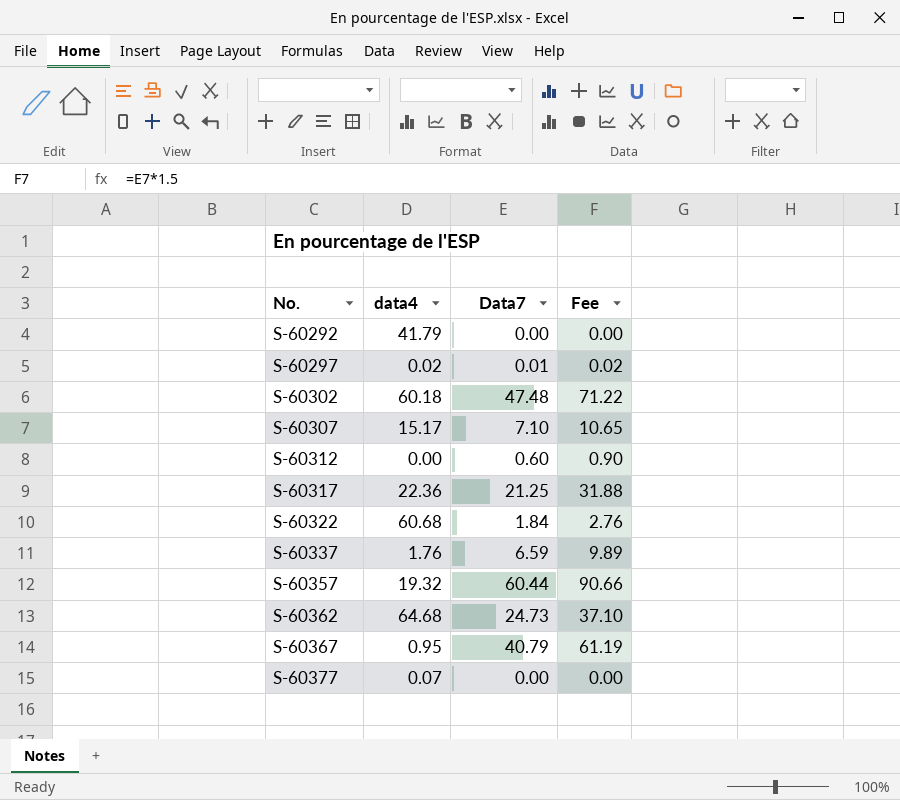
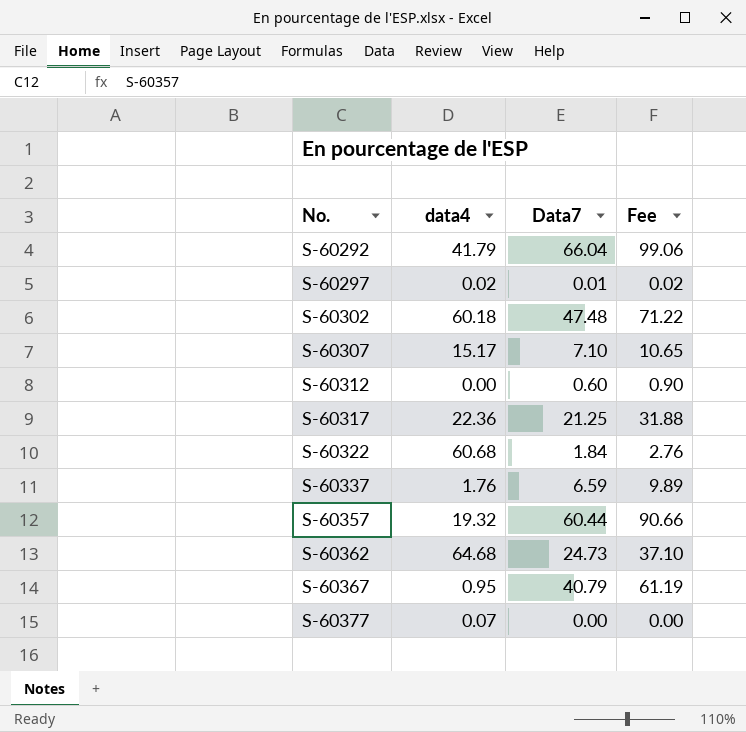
S-60292 | Data7: 0.00 -> 66.04
S-60292 | Fee: 0.00 -> 99.06

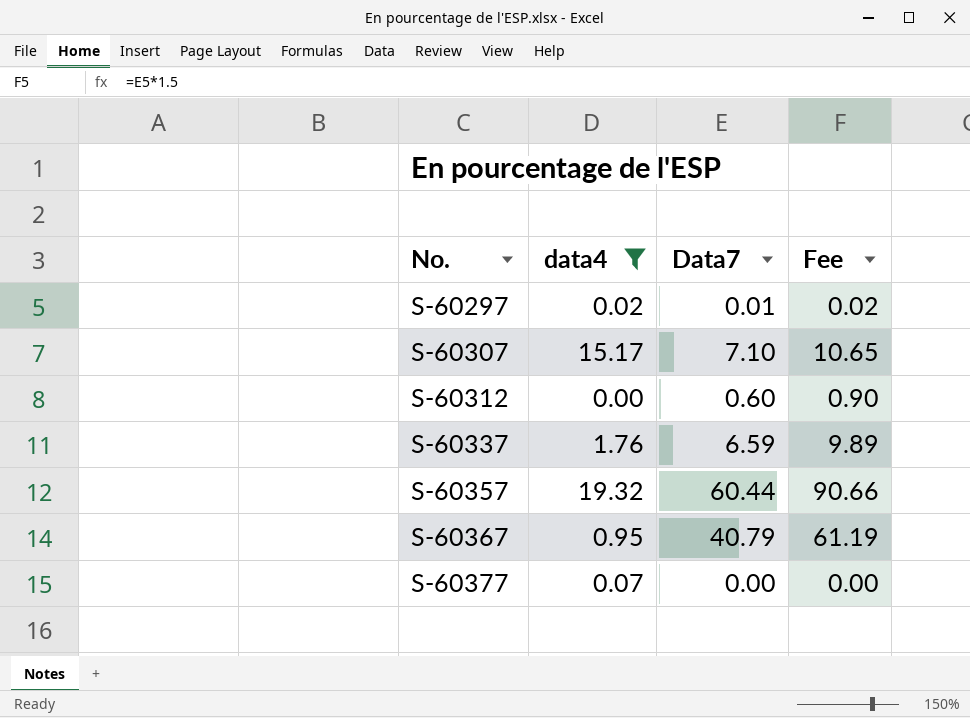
filter: none -> data4 <= 19.32

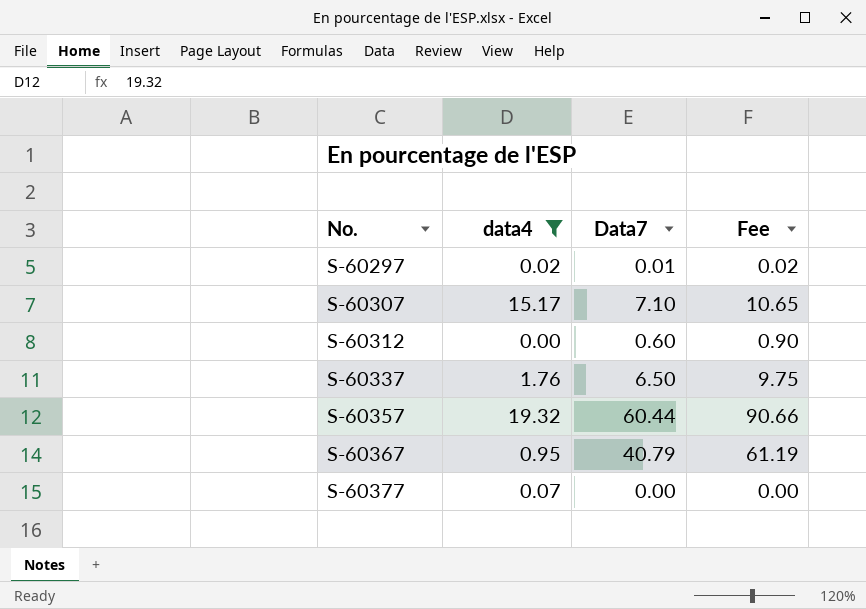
S-60337 | Data7: 6.59 -> 6.50
S-60337 | Fee: 9.89 -> 9.75

